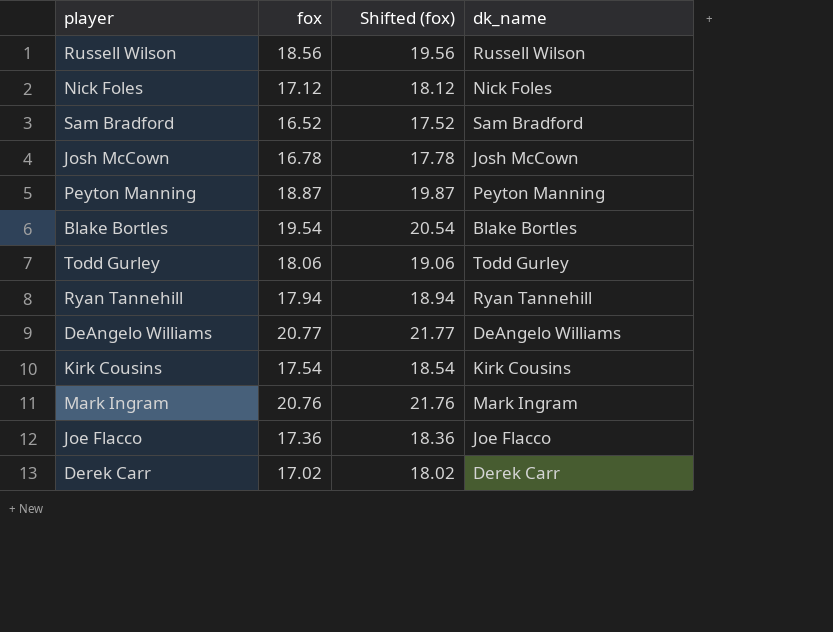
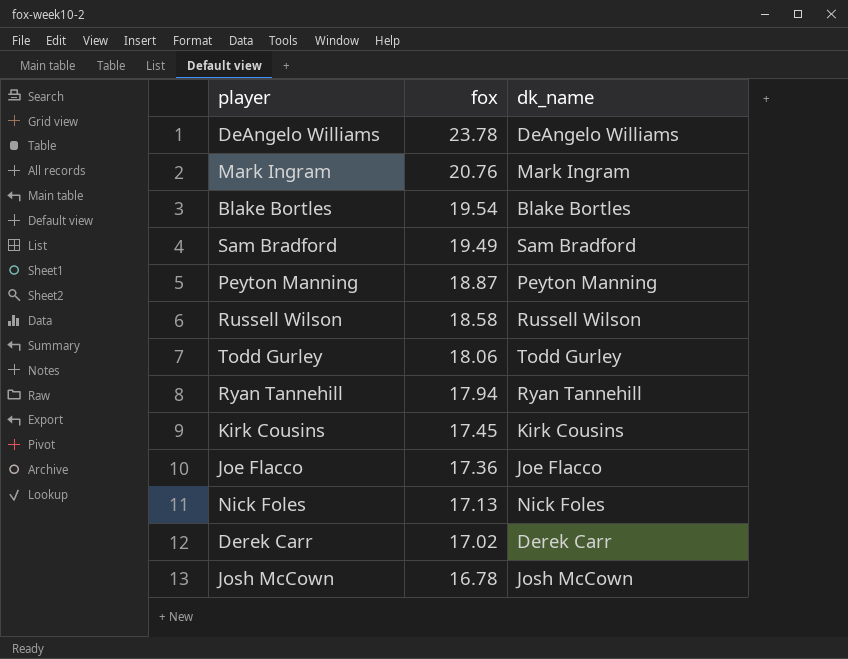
row order: none -> fox descending
column Shifted (fox) | formula: [fox] + 1 -> none
DeAngelo Williams | fox: 20.77 -> 23.78
Sam Bradford | fox: 16.52 -> 19.49
Russell Wilson | fox: 18.56 -> 18.58
Kirk Cousins | fox: 17.54 -> 17.45
Nick Foles | fox: 17.12 -> 17.13

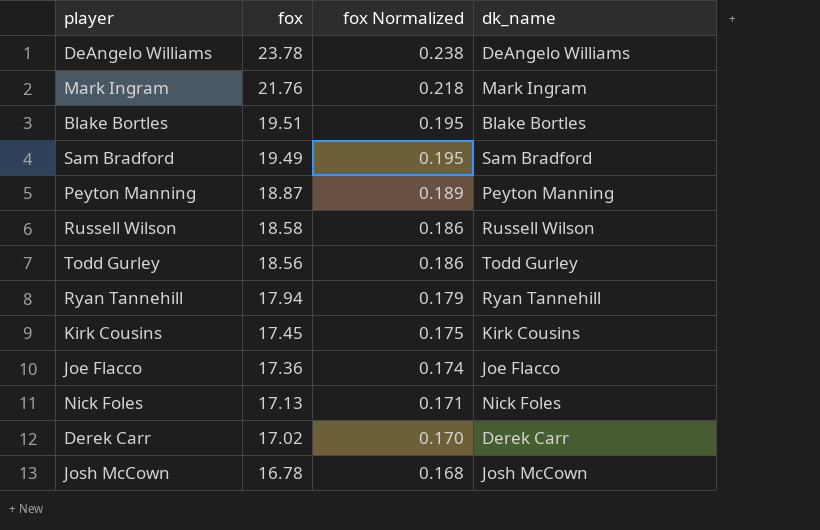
column fox Normalized | formula: none -> [fox] * 0.01
Mark Ingram | fox: 20.76 -> 21.76
Blake Bortles | fox: 19.54 -> 19.51
Todd Gurley | fox: 18.06 -> 18.56

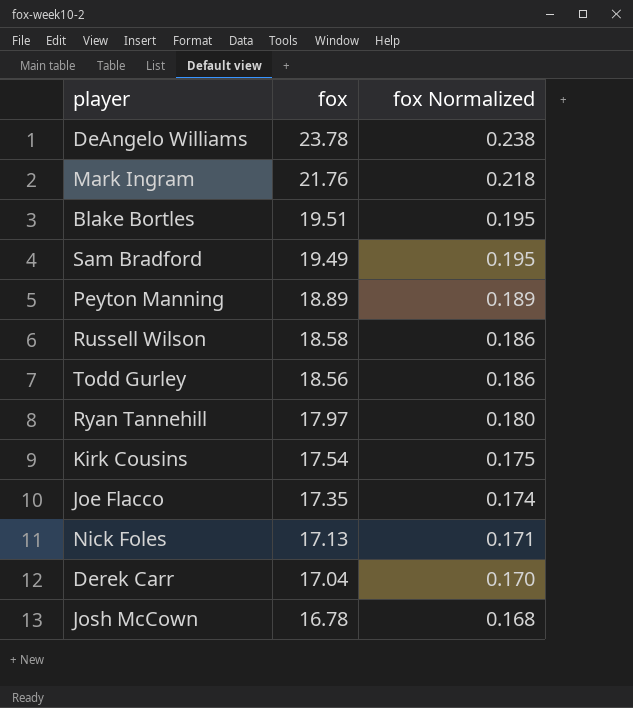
column dk_name | position: 4 -> none
Peyton Manning | fox: 18.87 -> 18.89
Ryan Tannehill | fox: 17.94 -> 17.97
Ryan Tannehill | fox Normalized: 0.179 -> 0.180
Kirk Cousins | fox: 17.45 -> 17.54
Joe Flacco | fox: 17.36 -> 17.35
Derek Carr | fox: 17.02 -> 17.04

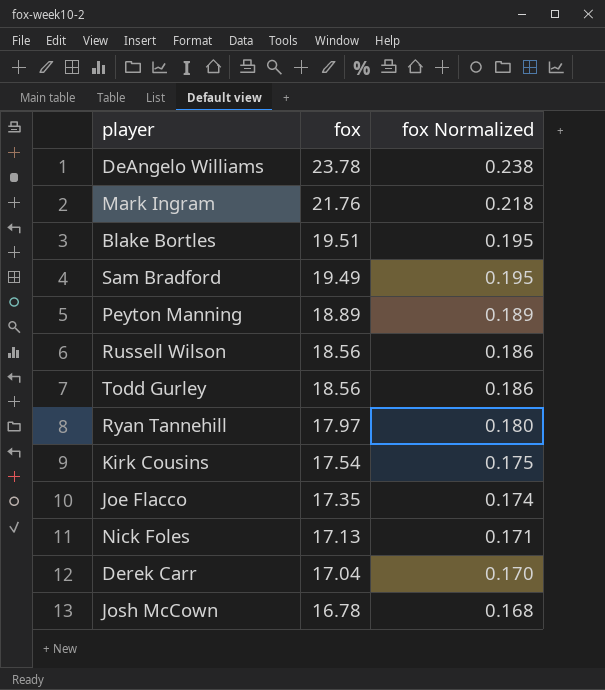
Russell Wilson | fox: 18.58 -> 18.56

